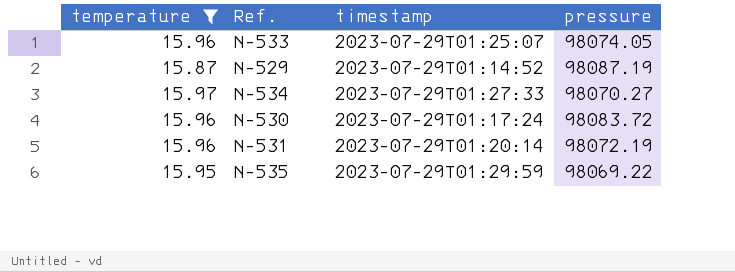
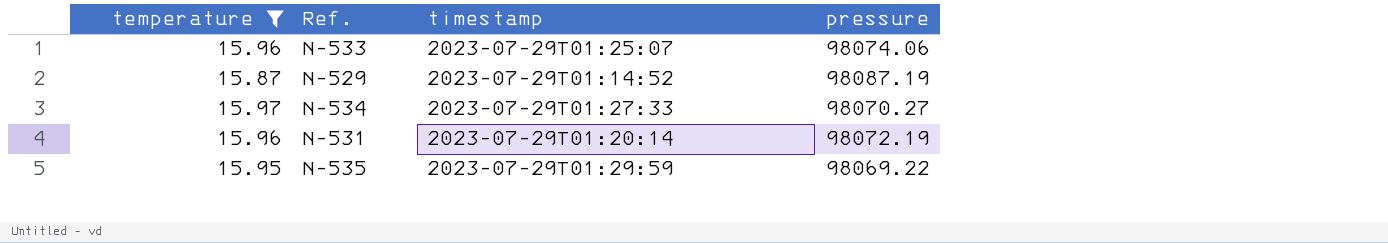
row N-530: 15.96 | 2023-07-29T01:17:24 | 98083.72 -> none
N-533 | pressure: 98074.05 -> 98074.06

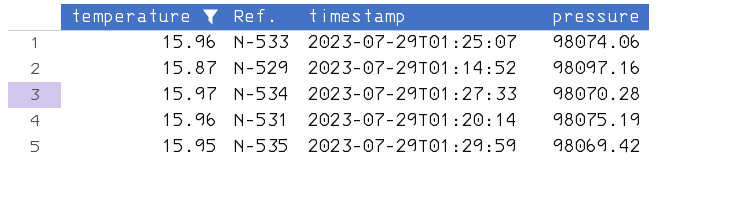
N-529 | pressure: 98087.19 -> 98097.16
N-534 | pressure: 98070.27 -> 98070.28
N-531 | pressure: 98072.19 -> 98075.19
N-535 | pressure: 98069.22 -> 98069.42

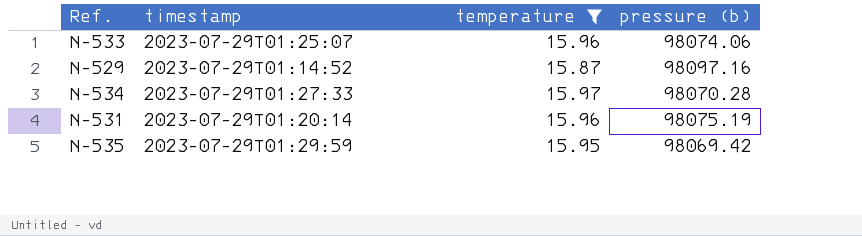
column temperature | position: 1 -> 3
column name: pressure -> pressure (b)

